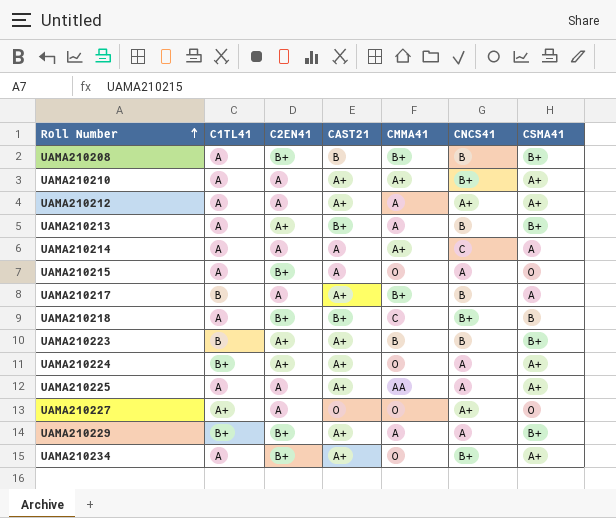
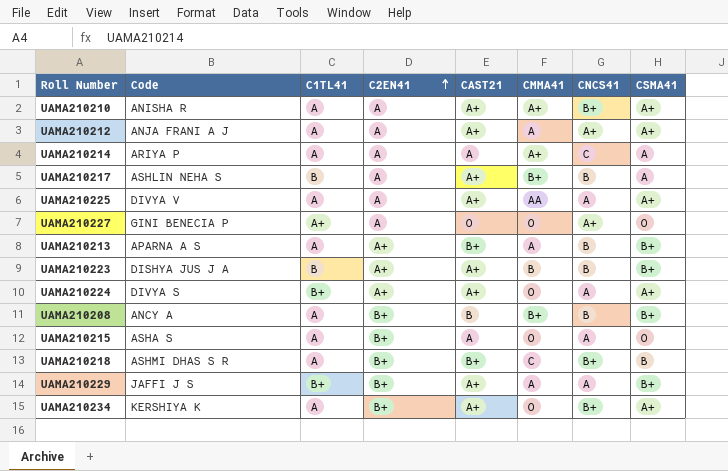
row order: Roll Number ascending -> C2EN41 ascending
column Code | position: none -> 2

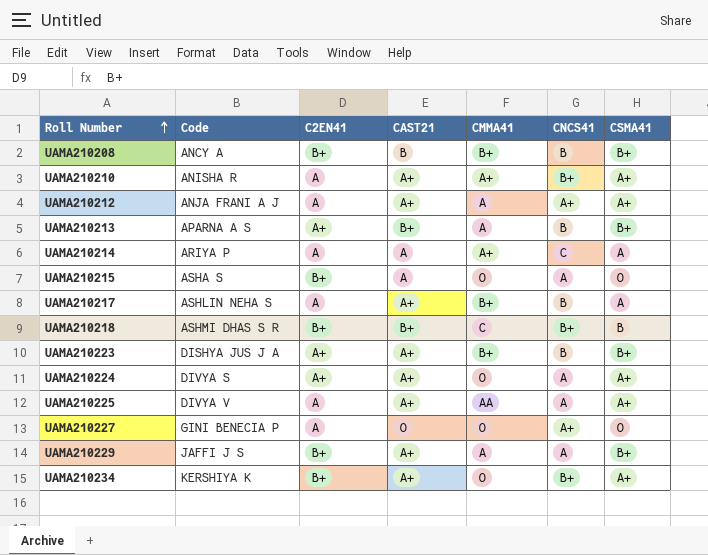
row order: C2EN41 ascending -> Roll Number ascending
column C1TL41 | position: 3 -> none
UAMA210223 | CMMA41: B -> B+

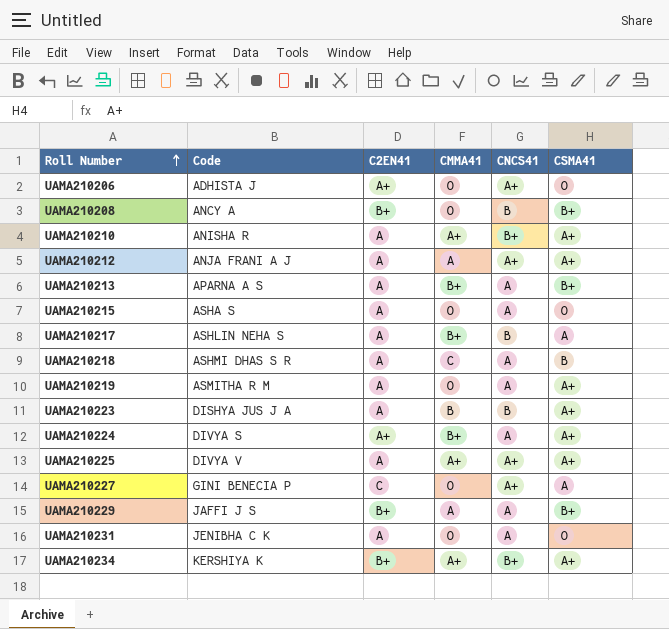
column CAST21 | position: 4 -> none
row UAMA210214: ARIYA P | A | A | A+ | C | A -> none
row UAMA210206: none -> ADHISTA J | A+ | O | A+ | O
UAMA210208 | CMMA41: B+ -> O
UAMA210213 | C2EN41: A+ -> A
UAMA210213 | CMMA41: A -> B+
UAMA210213 | CNCS41: B -> A
UAMA210215 | C2EN41: B+ -> A
UAMA210218 | C2EN41: B+ -> A
UAMA210218 | CNCS41: B+ -> A
row UAMA210219: none -> ASMITHA R M | A | O | A | A+
UAMA210223 | C2EN41: A+ -> A
UAMA210223 | CMMA41: B+ -> B
UAMA210223 | CSMA41: B+ -> A+
UAMA210224 | CMMA41: O -> B+
UAMA210225 | CMMA41: AA -> A+
UAMA210225 | CNCS41: A -> A+
UAMA210227 | C2EN41: A -> C
UAMA210227 | CSMA41: O -> A
row UAMA210231: none -> JENIBHA C K | A | O | A | O
UAMA210234 | CMMA41: O -> A+

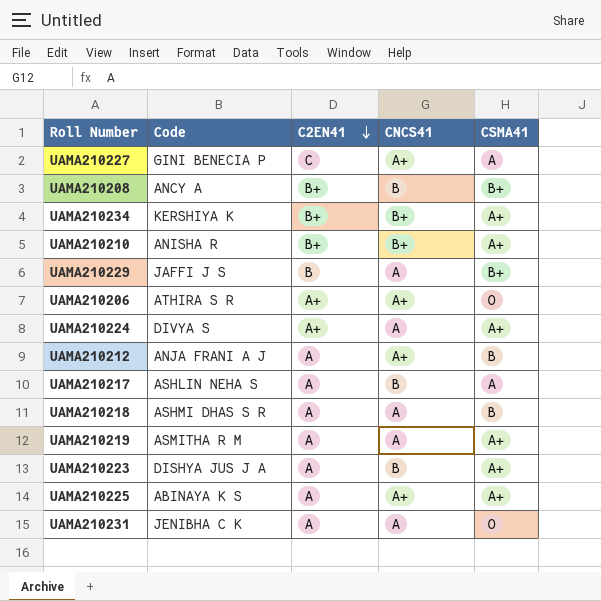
row order: Roll Number ascending -> C2EN41 descending
column CMMA41 | position: 4 -> none
row UAMA210213: APARNA A S | A | B+ | A | B+ -> none
row UAMA210215: ASHA S | A | O | A | O -> none
UAMA210210 | C2EN41: A -> B+
UAMA210229 | C2EN41: B+ -> B
UAMA210206 | Code: ADHISTA J -> ATHIRA S R
UAMA210212 | CSMA41: A+ -> B
UAMA210225 | Code: DIVYA V -> ABINAYA K S

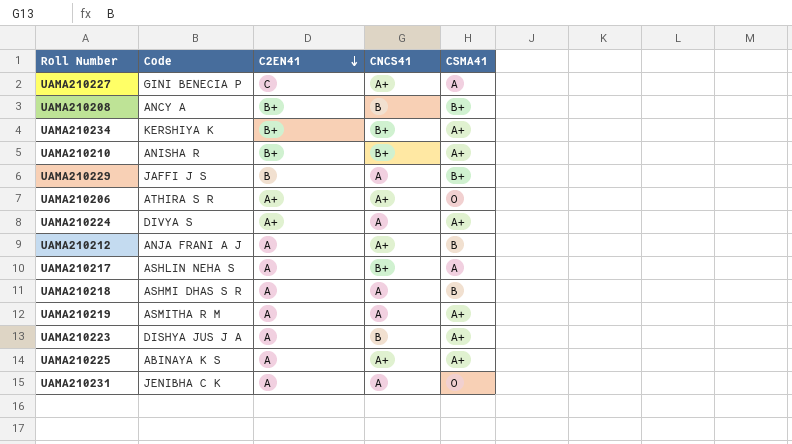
UAMA210217 | CNCS41: B -> B+

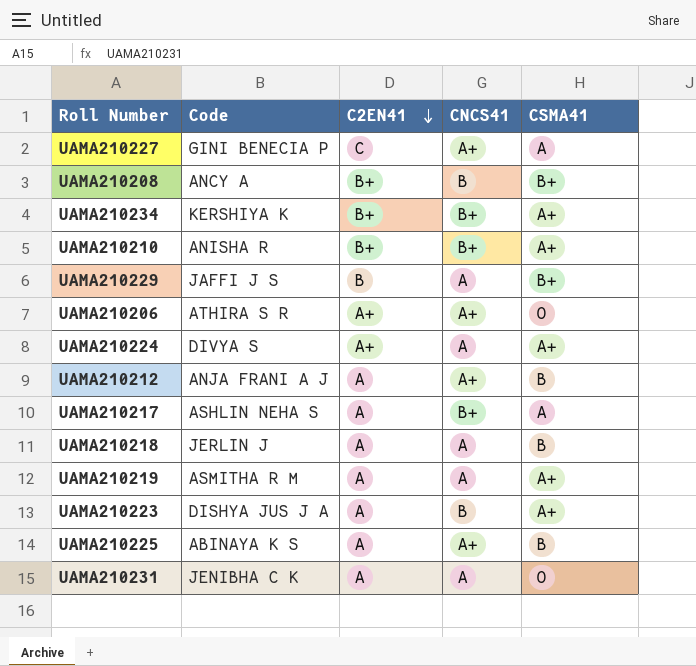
UAMA210218 | Code: ASHMI DHAS S R -> JERLIN J
UAMA210225 | CSMA41: A+ -> B

